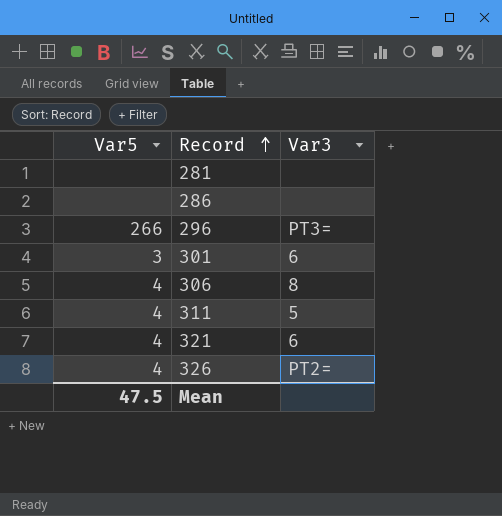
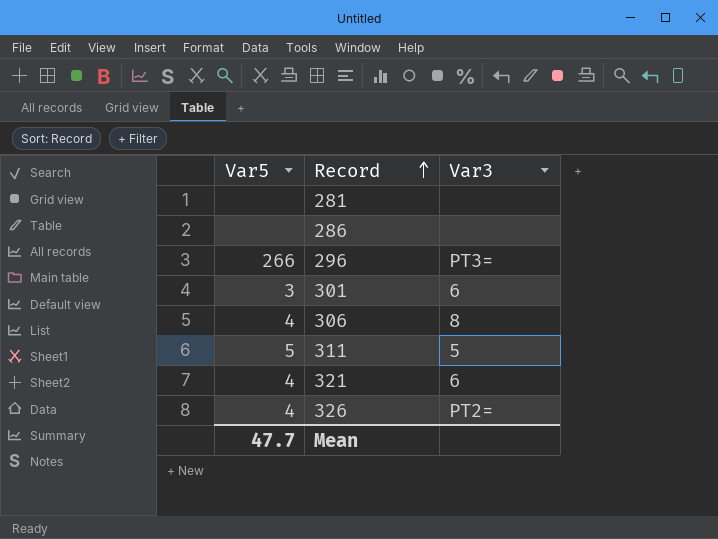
311 | Var5: 4 -> 5
Mean | Var5: 47.5 -> 47.7

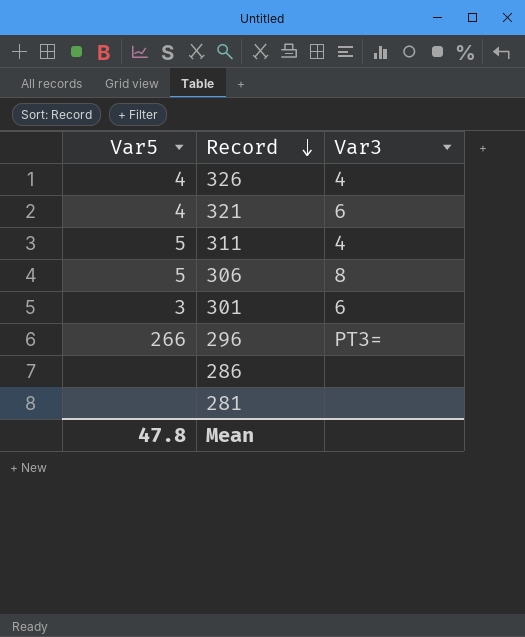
row order: Record ascending -> Record descending
326 | Var3: PT2= -> 4
311 | Var3: 5 -> 4
306 | Var5: 4 -> 5
Mean | Var5: 47.7 -> 47.8

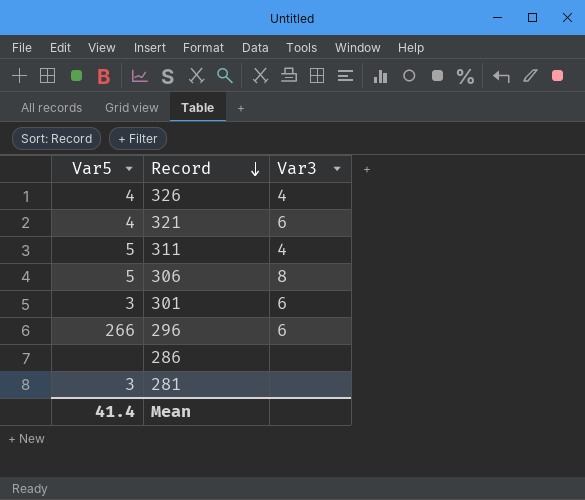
296 | Var3: PT3= -> 6
281 | Var5: none -> 3
Mean | Var5: 47.8 -> 41.4

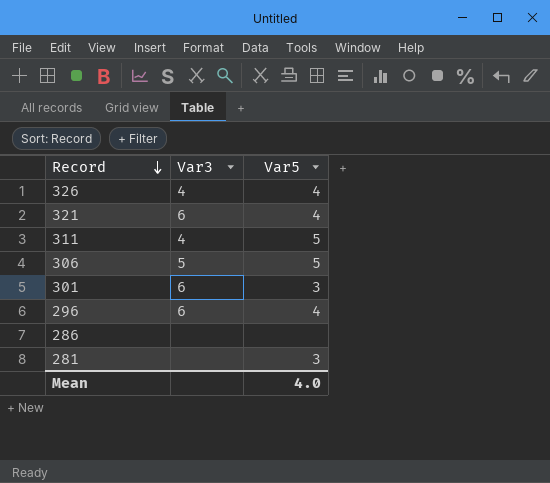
column Var5 | position: 1 -> 3
306 | Var3: 8 -> 5
296 | Var5: 266 -> 4
Mean | Var5: 41.4 -> 4.0

